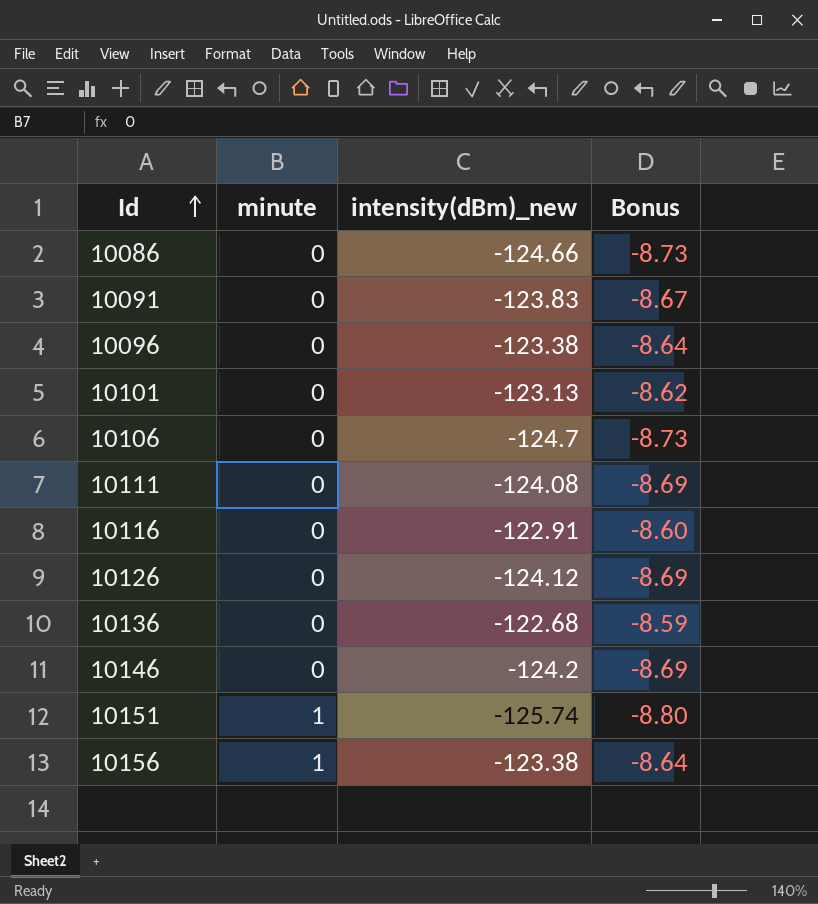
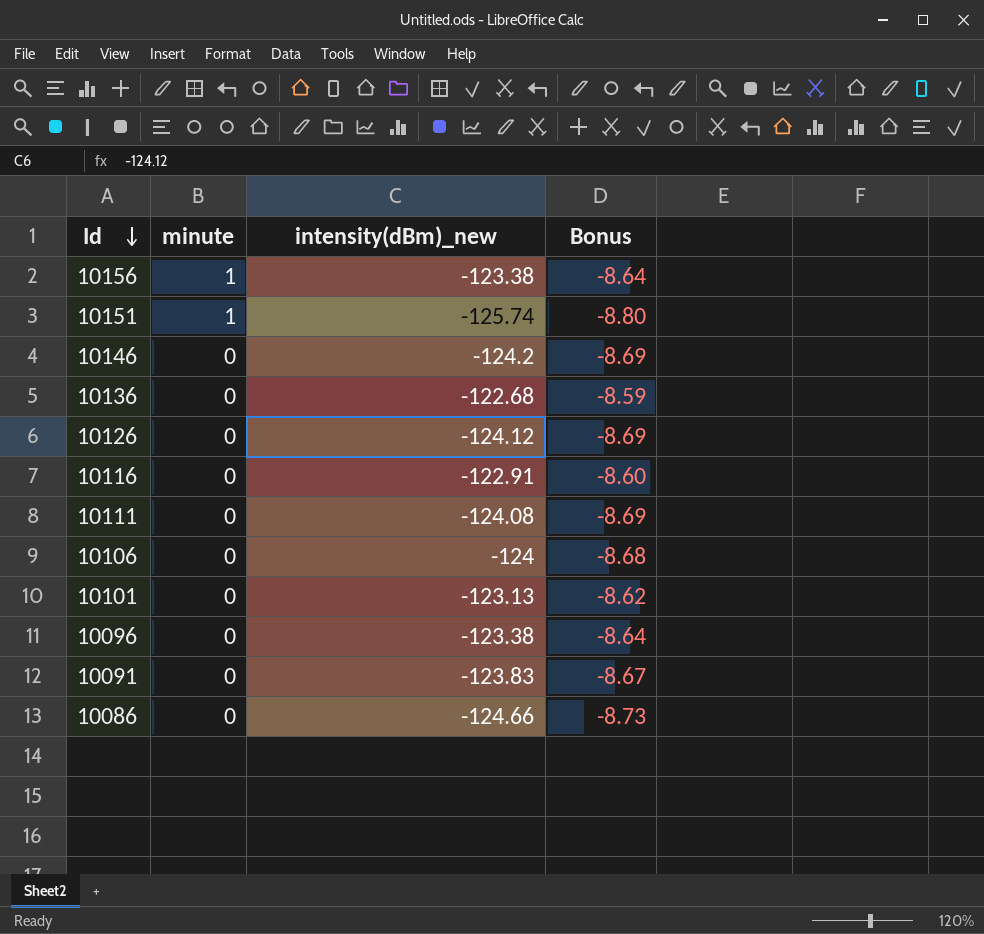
row order: Id ascending -> Id descending
10106 | intensity(dBm)_new: -124.7 -> -124
10106 | Bonus: -8.73 -> -8.68

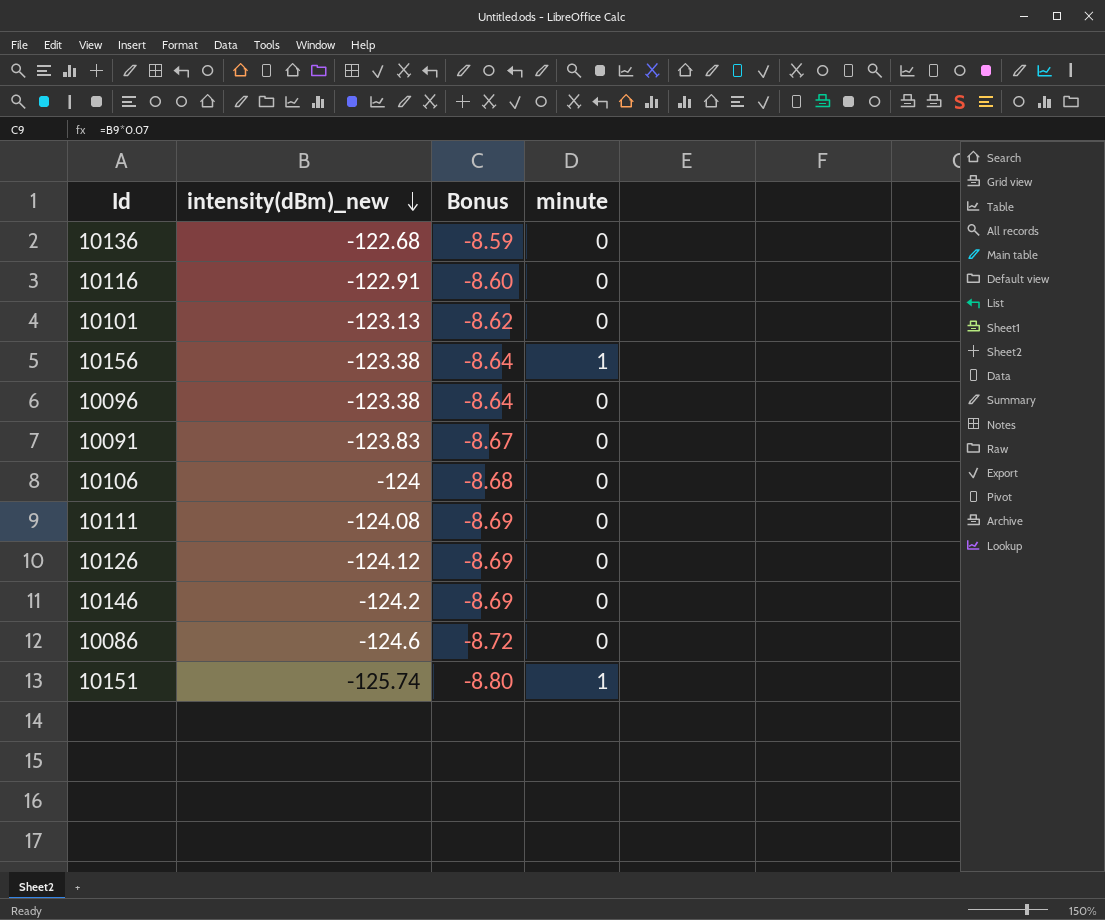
row order: Id descending -> intensity(dBm)_new descending
column minute | position: 2 -> 4
10086 | intensity(dBm)_new: -124.66 -> -124.6
10086 | Bonus: -8.73 -> -8.72

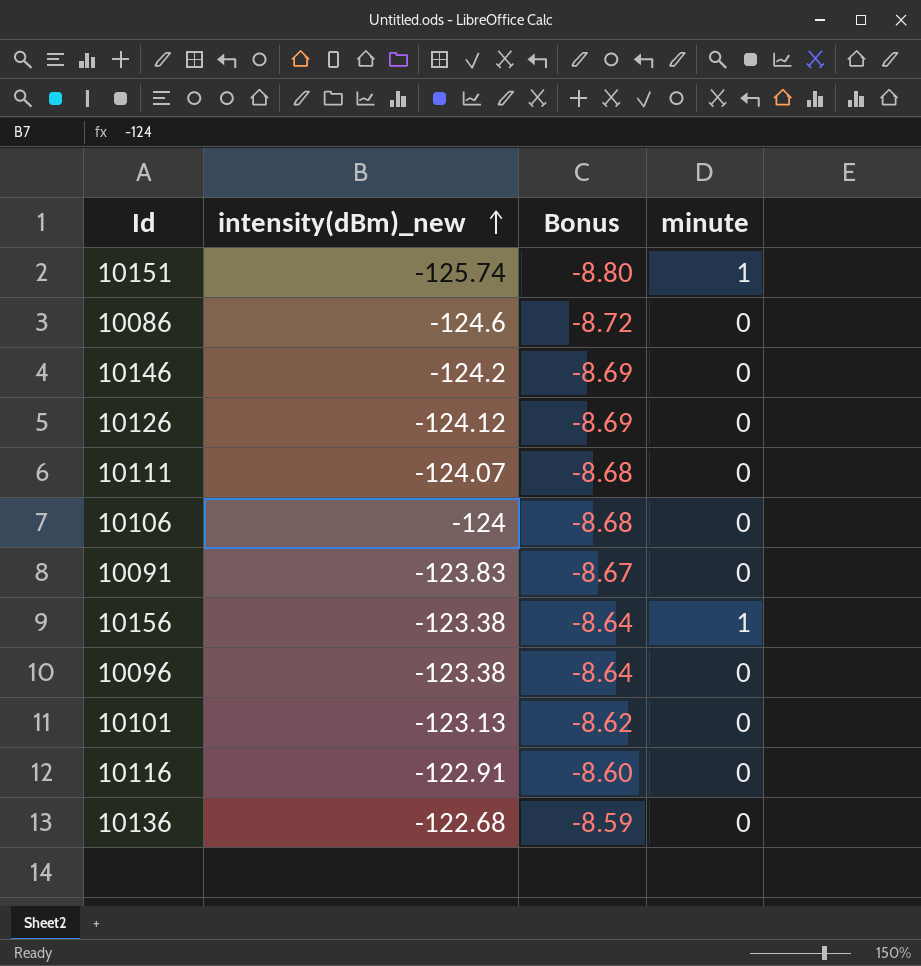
row order: intensity(dBm)_new descending -> intensity(dBm)_new ascending
10111 | intensity(dBm)_new: -124.08 -> -124.07
10111 | Bonus: -8.69 -> -8.68

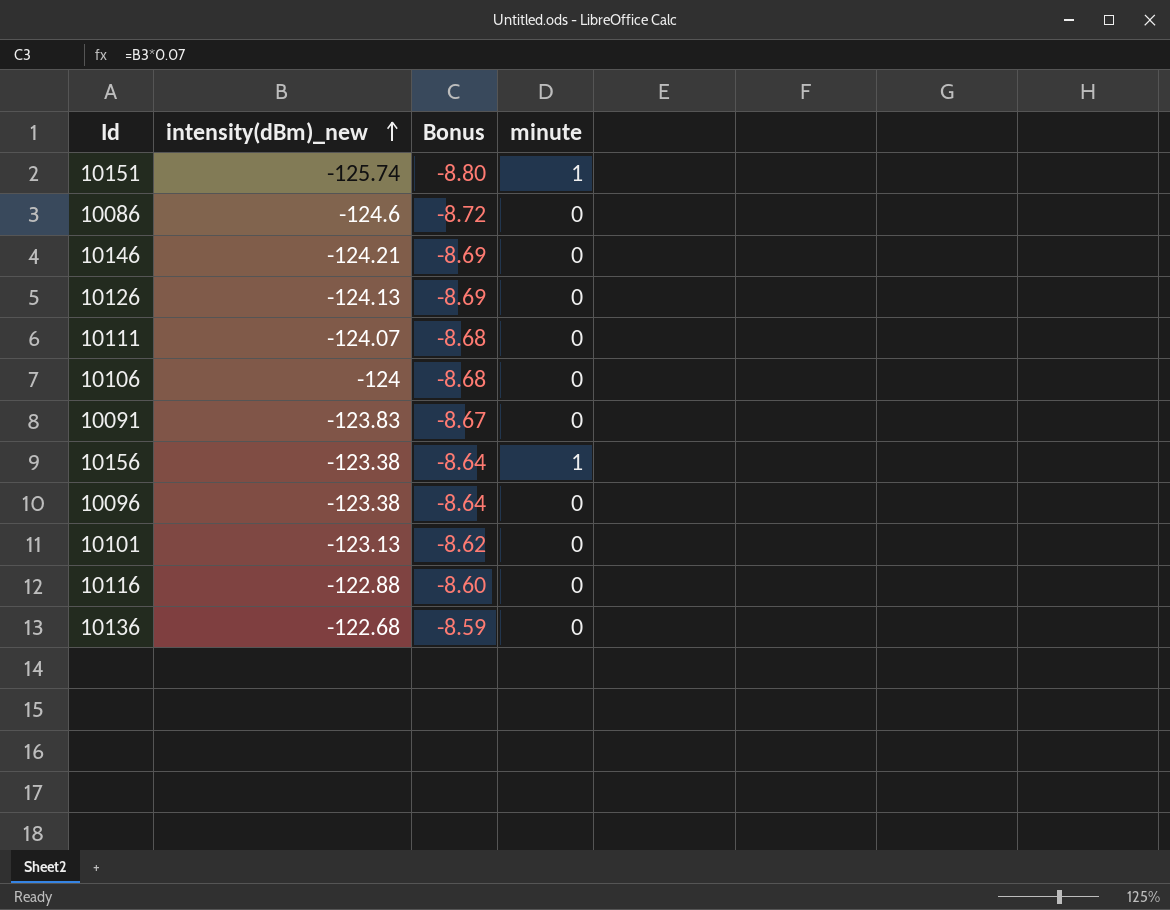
10146 | intensity(dBm)_new: -124.2 -> -124.21
10126 | intensity(dBm)_new: -124.12 -> -124.13
10116 | intensity(dBm)_new: -122.91 -> -122.88

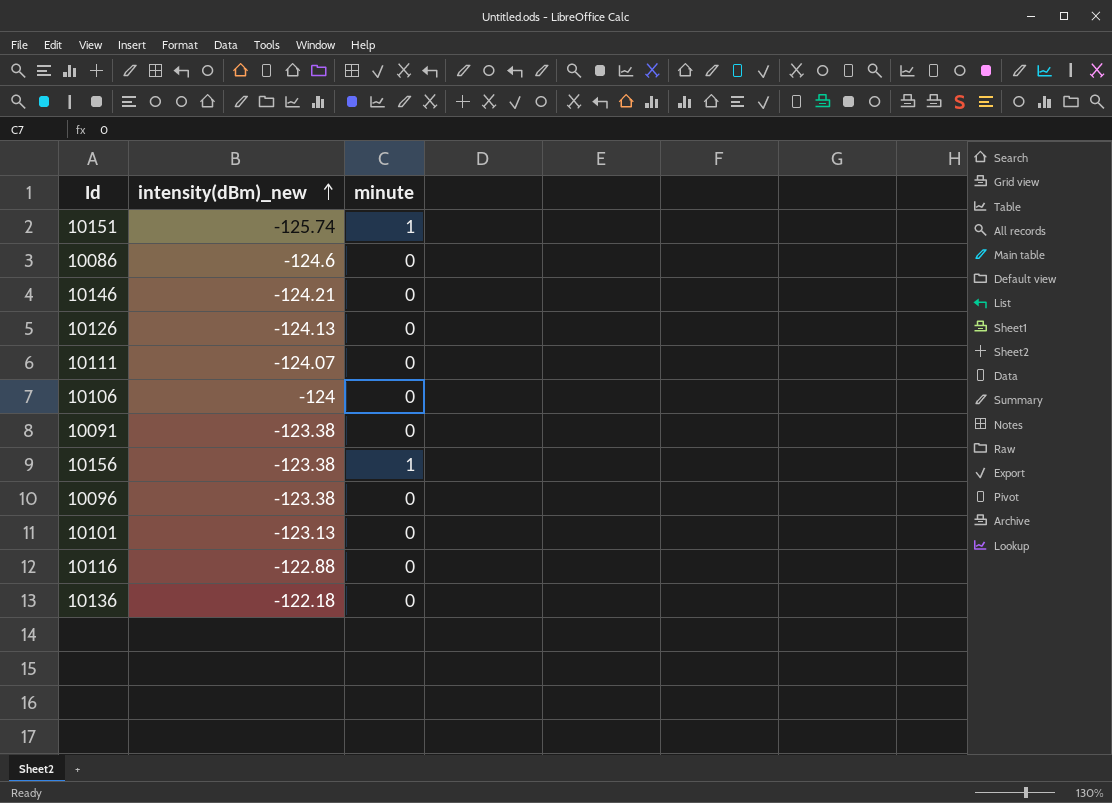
column Bonus | formula: [intensity(dBm)_new] * 0.07 -> none
10091 | intensity(dBm)_new: -123.83 -> -123.38
10136 | intensity(dBm)_new: -122.68 -> -122.18

